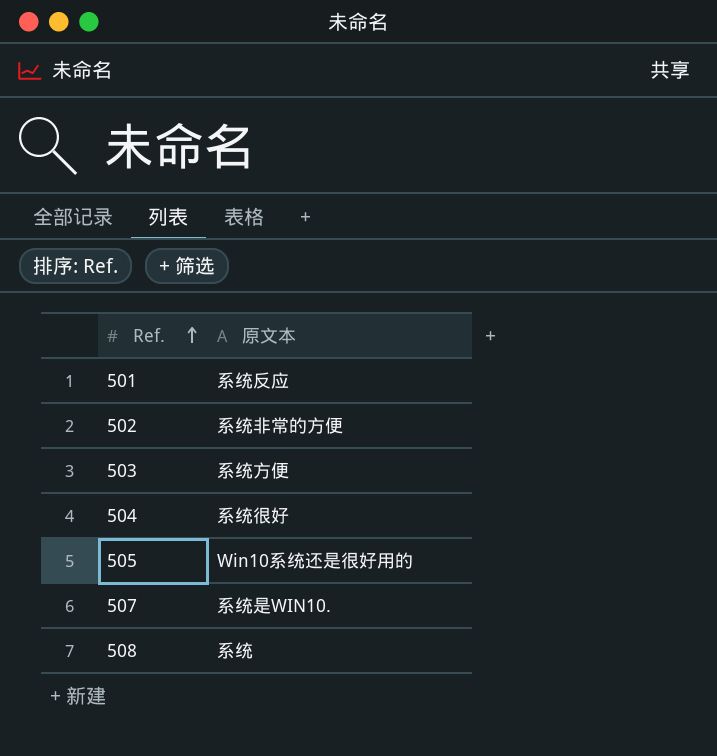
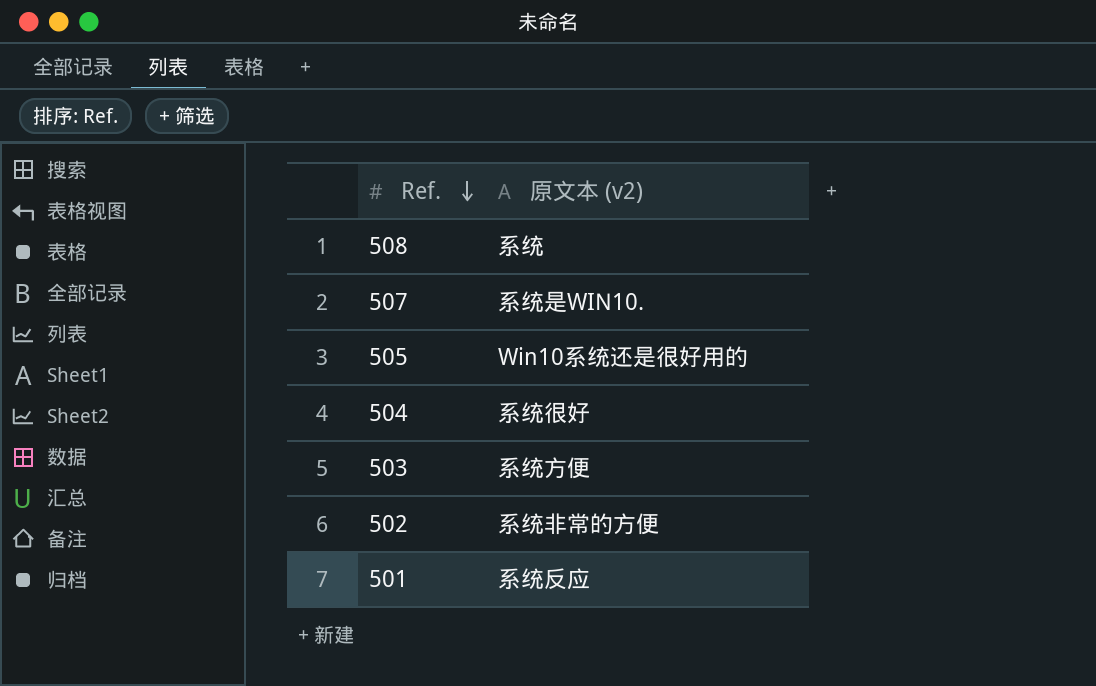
row order: Ref. ascending -> Ref. descending
column name: 原文本 -> 原文本 (v2)

